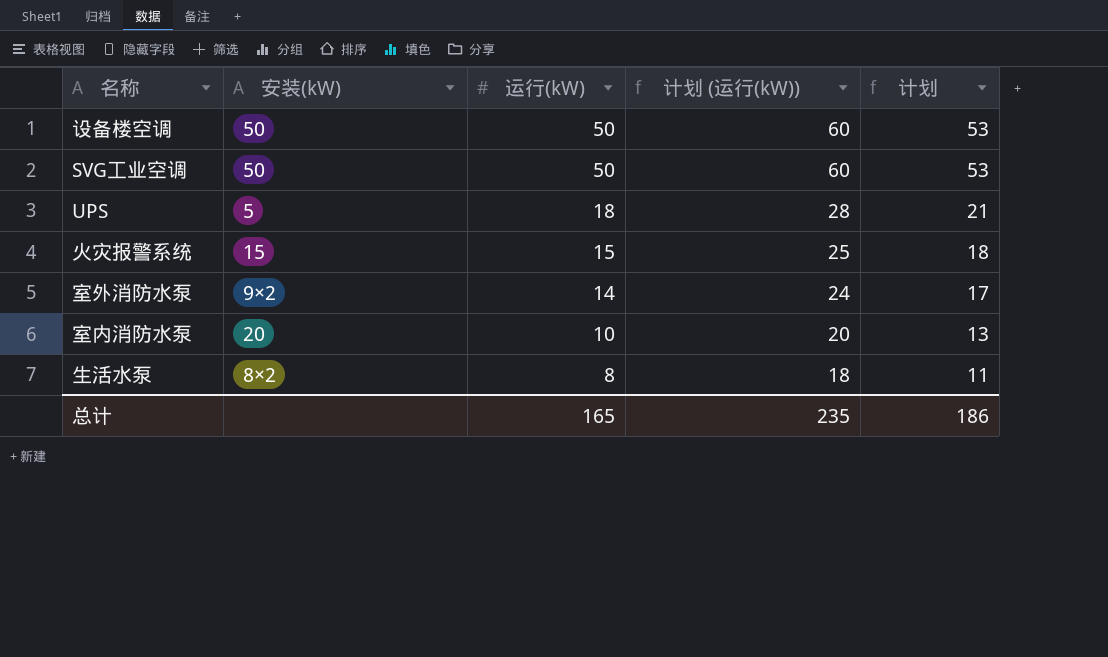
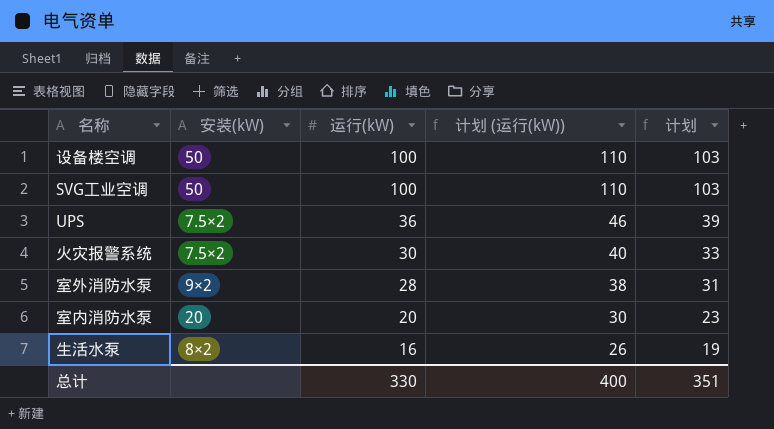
设备楼空调 | 运行(kW): 50 -> 100
设备楼空调 | 计划 (运行(kW)): 60 -> 110
设备楼空调 | 计划: 53 -> 103
SVG工业空调 | 运行(kW): 50 -> 100
SVG工业空调 | 计划 (运行(kW)): 60 -> 110
SVG工业空调 | 计划: 53 -> 103
UPS | 安装(kW): 5 -> 7.5×2
UPS | 运行(kW): 18 -> 36
UPS | 计划 (运行(kW)): 28 -> 46
UPS | 计划: 21 -> 39
火灾报警系统 | 安装(kW): 15 -> 7.5×2
火灾报警系统 | 运行(kW): 15 -> 30
火灾报警系统 | 计划 (运行(kW)): 25 -> 40
火灾报警系统 | 计划: 18 -> 33
室外消防水泵 | 运行(kW): 14 -> 28
室外消防水泵 | 计划 (运行(kW)): 24 -> 38
室外消防水泵 | 计划: 17 -> 31
室内消防水泵 | 运行(kW): 10 -> 20
室内消防水泵 | 计划 (运行(kW)): 20 -> 30
室内消防水泵 | 计划: 13 -> 23
生活水泵 | 运行(kW): 8 -> 16
生活水泵 | 计划 (运行(kW)): 18 -> 26
生活水泵 | 计划: 11 -> 19
总计 | 运行(kW): 165 -> 330
总计 | 计划 (运行(kW)): 235 -> 400
总计 | 计划: 186 -> 351

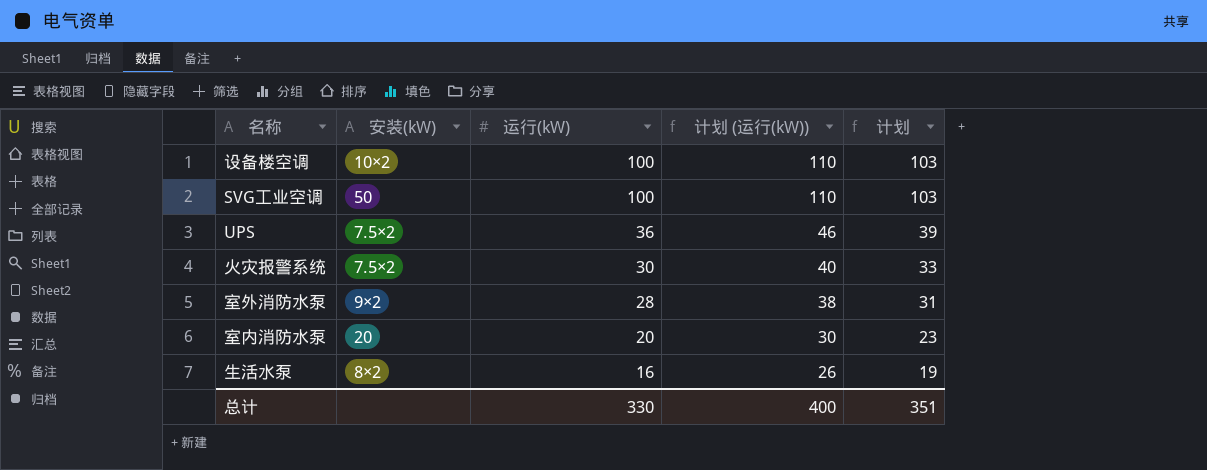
设备楼空调 | 安装(kW): 50 -> 10×2

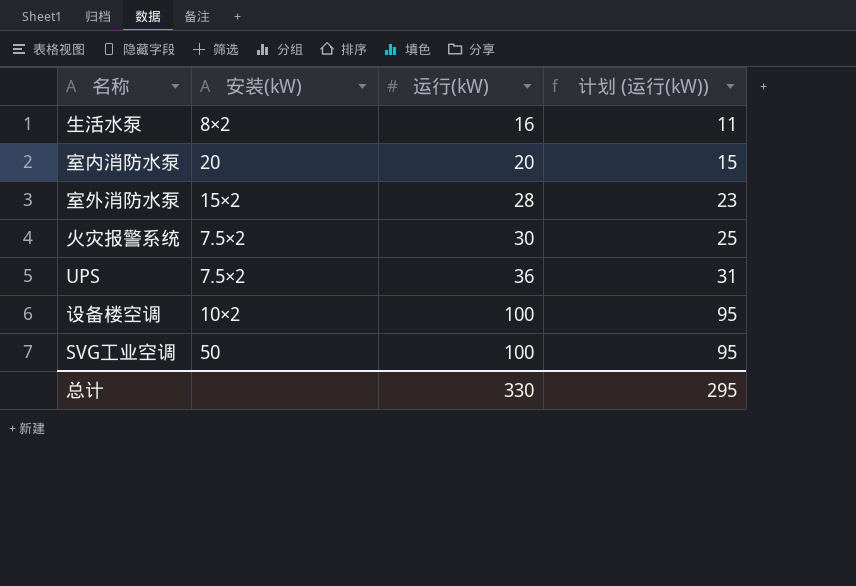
row order: 运行(kW) descending -> 运行(kW) ascending
column 计划 | formula: [运行(kW)] + 3 -> none
column 计划 (运行(kW)) | formula: [运行(kW)] + 10 -> [运行(kW)] - 5
室外消防水泵 | 安装(kW): 9×2 -> 15×2
总计 | 计划 (运行(kW)): 400 -> 295

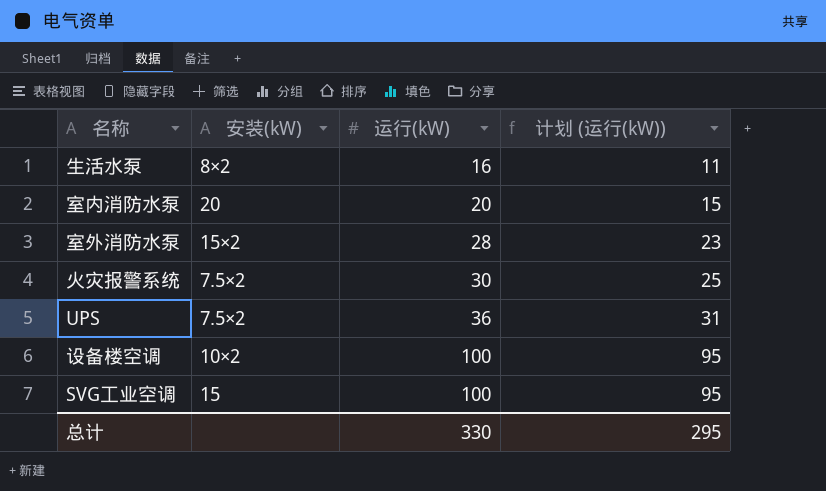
SVG工业空调 | 安装(kW): 50 -> 15

